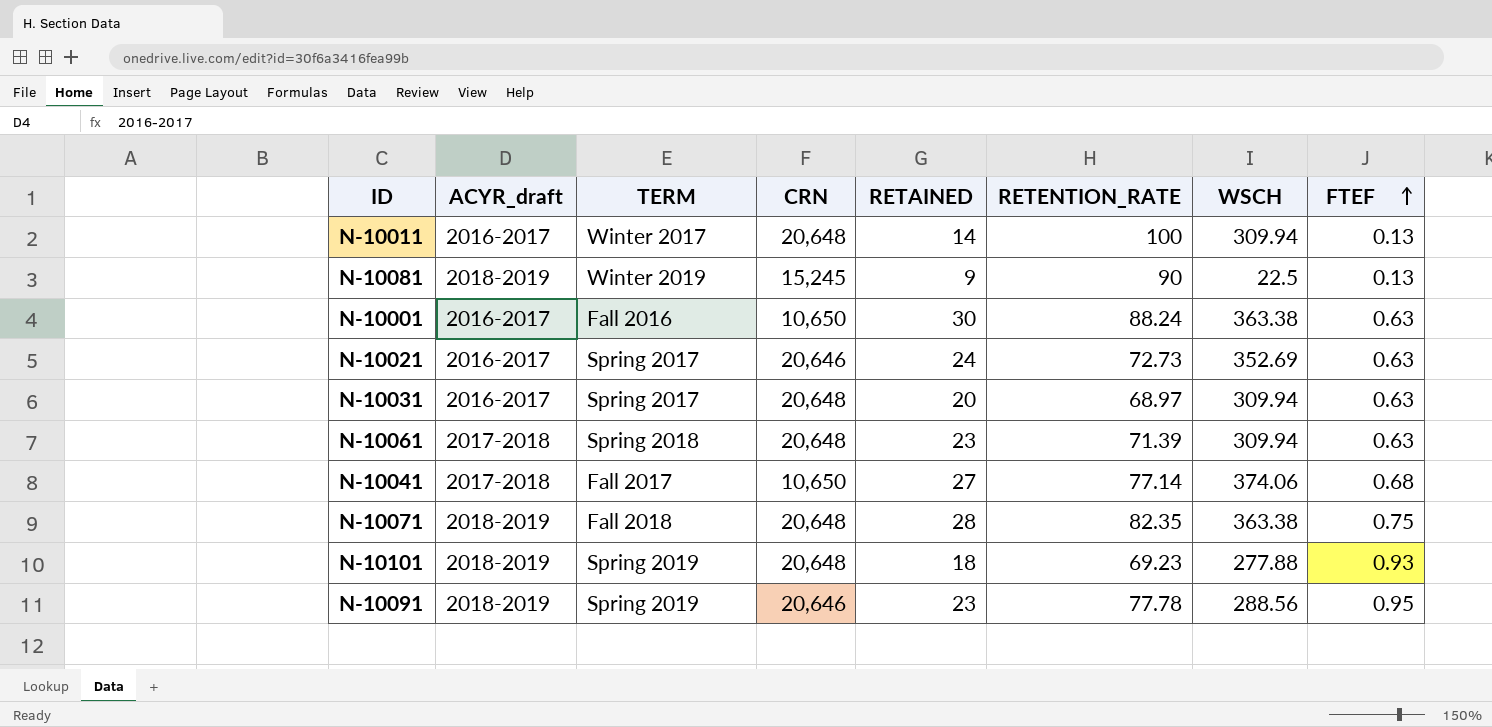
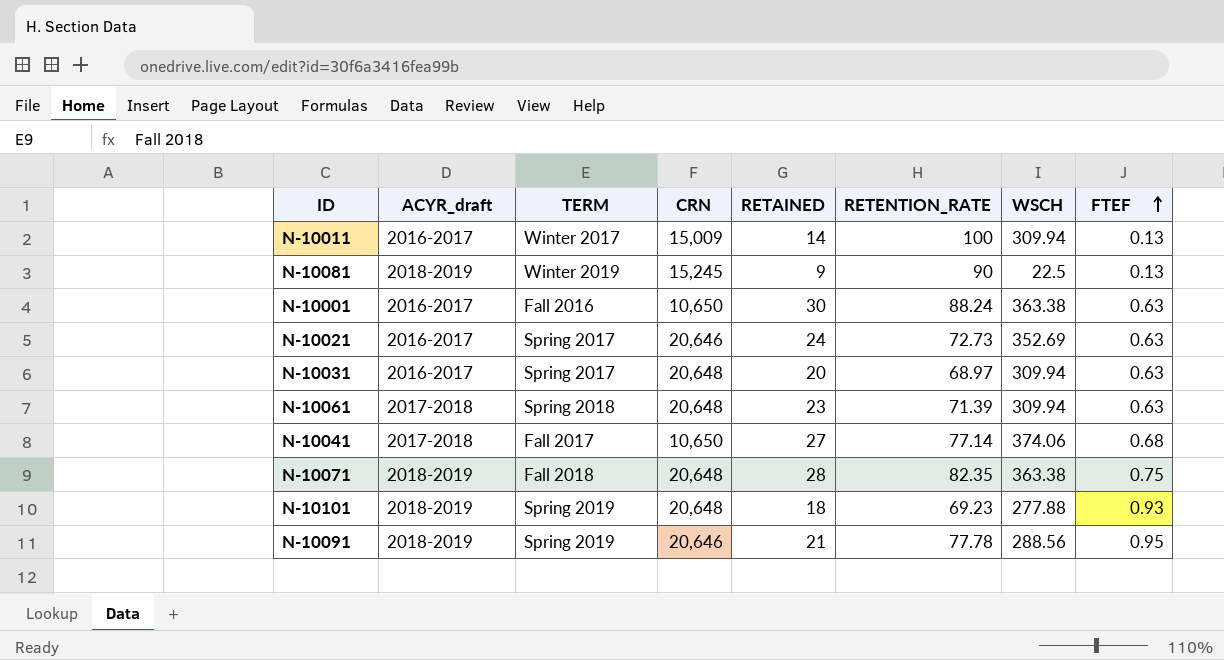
N-10011 | CRN: 20,648 -> 15,009
N-10091 | RETAINED: 23 -> 21

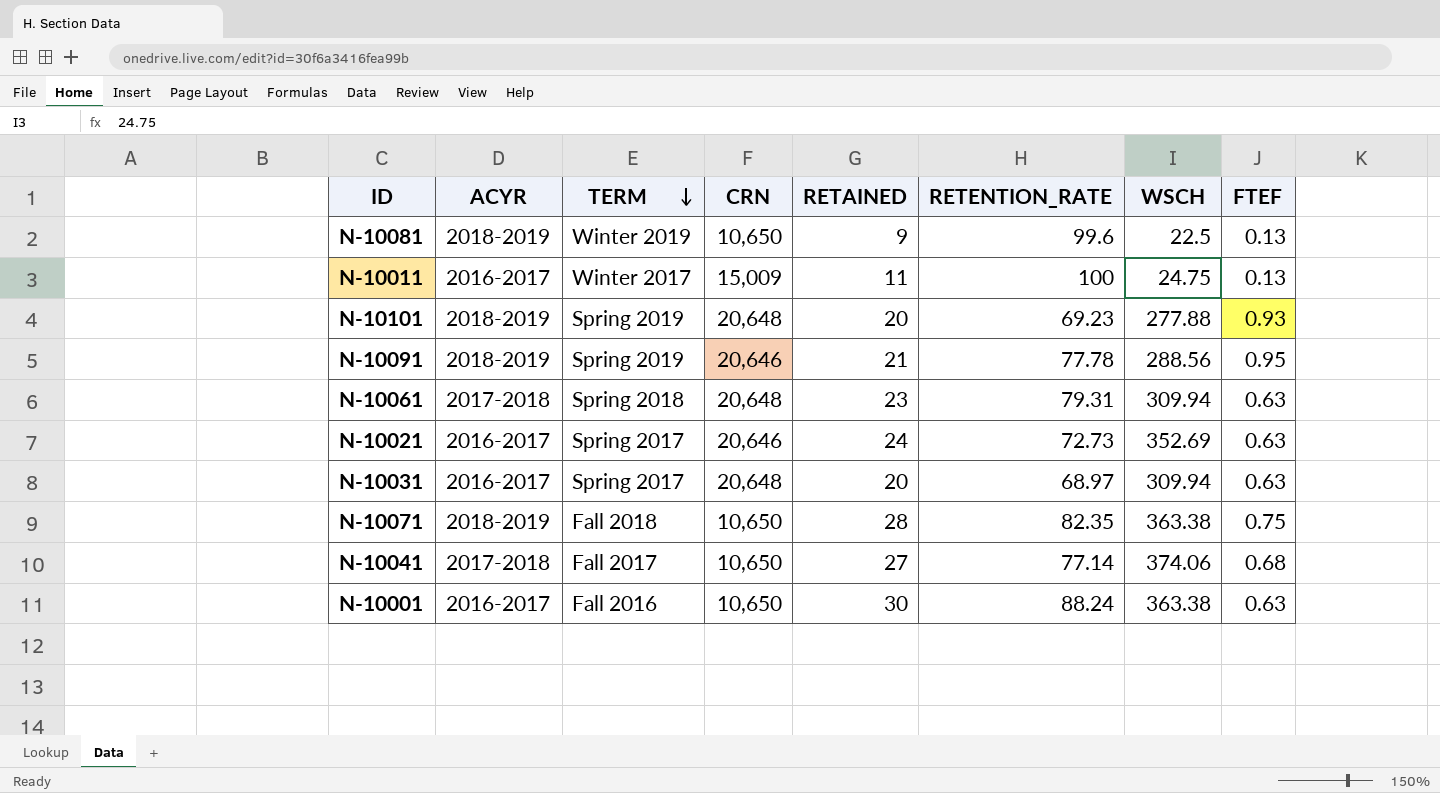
row order: FTEF ascending -> TERM descending
column name: ACYR_draft -> ACYR
N-10081 | CRN: 15,245 -> 10,650
N-10081 | RETENTION_RATE: 90 -> 99.6
N-10011 | RETAINED: 14 -> 11
N-10011 | WSCH: 309.94 -> 24.75
N-10101 | RETAINED: 18 -> 20
N-10061 | RETENTION_RATE: 71.39 -> 79.31
N-10071 | CRN: 20,648 -> 10,650

